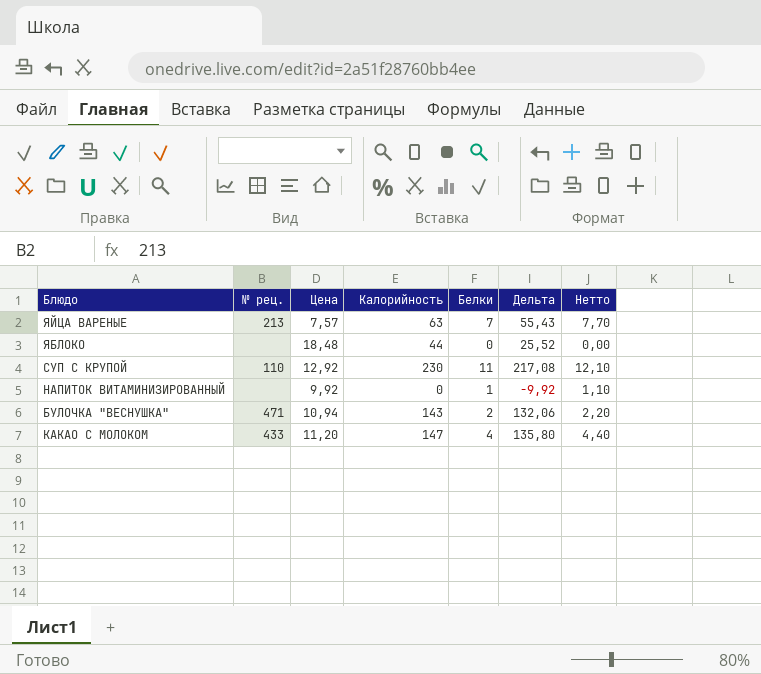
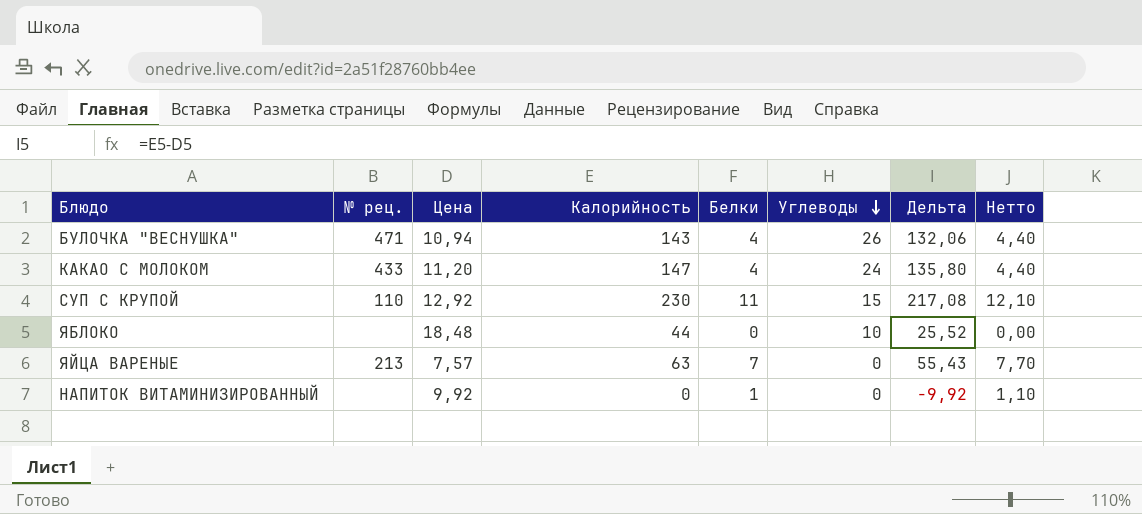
row order: none -> Углеводы descending
column Углеводы | position: none -> 6
БУЛОЧКА "ВЕСНУШКА" | Белки: 2 -> 4
БУЛОЧКА "ВЕСНУШКА" | Нетто: 2,20 -> 4,40

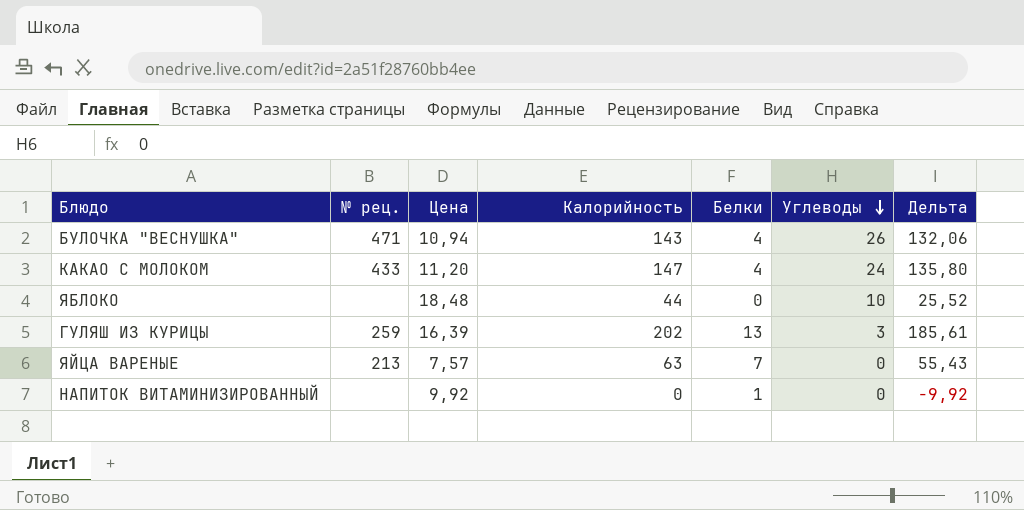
column Нетто | formula: [Белки] * 1,1 -> none
row СУП С КРУПОЙ: 110 | 12,92 | 230 | 11 | 15 | 217,08 | 12,10 -> none
row ГУЛЯШ ИЗ КУРИЦЫ: none -> 259 | 16,39 | 202 | 13 | 3 | 185,61

